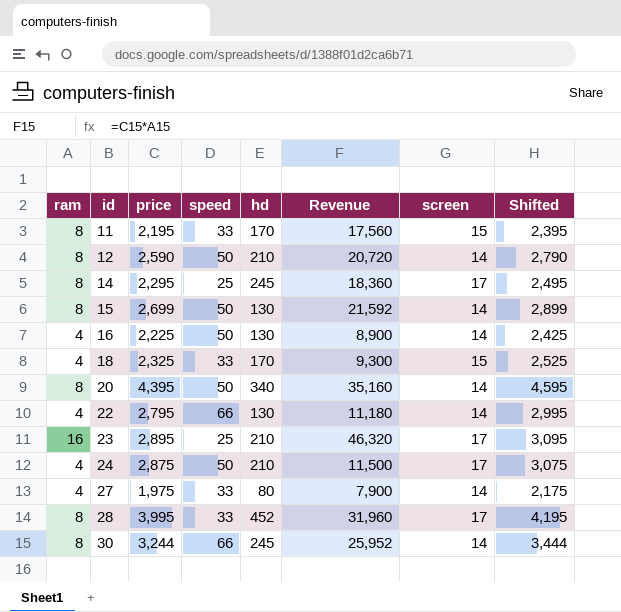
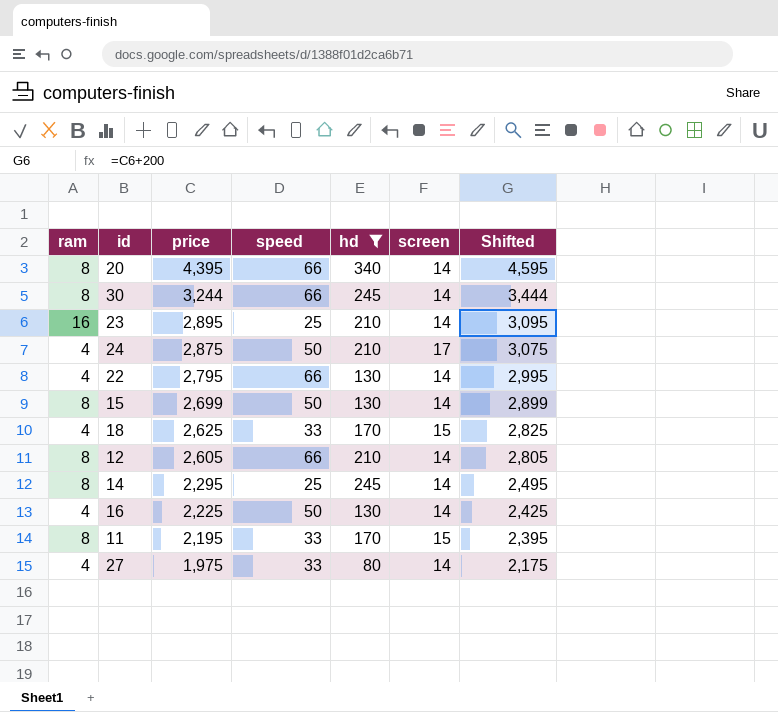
filter: none -> hd != 452
row order: id ascending -> price descending
column Revenue | formula: [ram] * [price] -> none
20 | speed: 50 -> 66
23 | screen: 17 -> 14
18 | price: 2,325 -> 2,625
18 | Shifted: 2,525 -> 2,825
12 | price: 2,590 -> 2,605
12 | speed: 50 -> 66
12 | Shifted: 2,790 -> 2,805
14 | screen: 17 -> 14

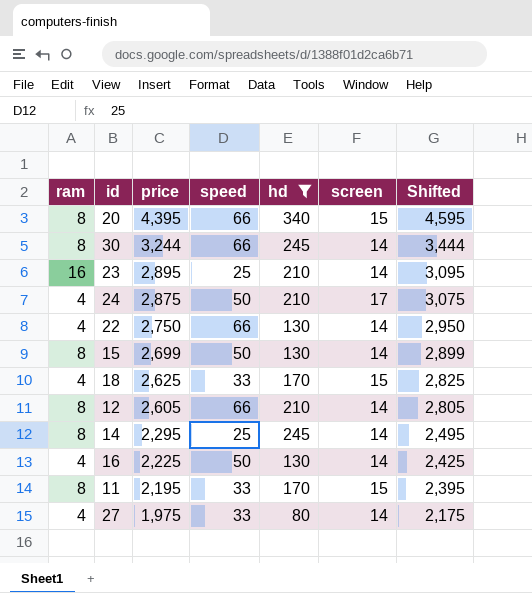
20 | screen: 14 -> 15
22 | price: 2,795 -> 2,750
22 | Shifted: 2,995 -> 2,950

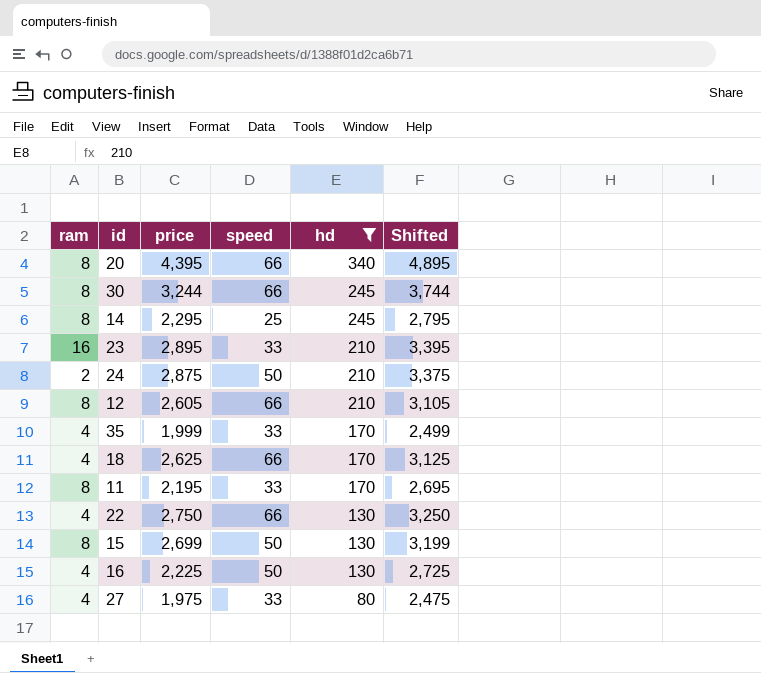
row order: price descending -> hd descending
column screen | position: 6 -> none
column Shifted | formula: [price] + 200 -> [price] + 500
23 | speed: 25 -> 33
24 | ram: 4 -> 2
row 35: none -> 4 | 1,999 | 33 | 170 | 2,499
18 | speed: 33 -> 66

